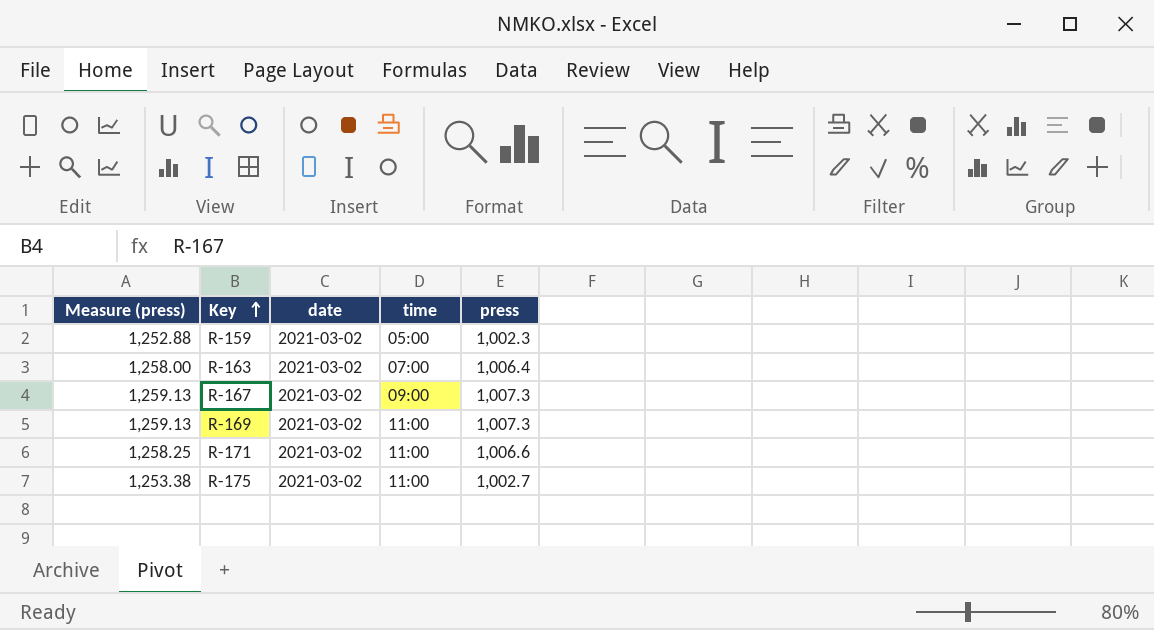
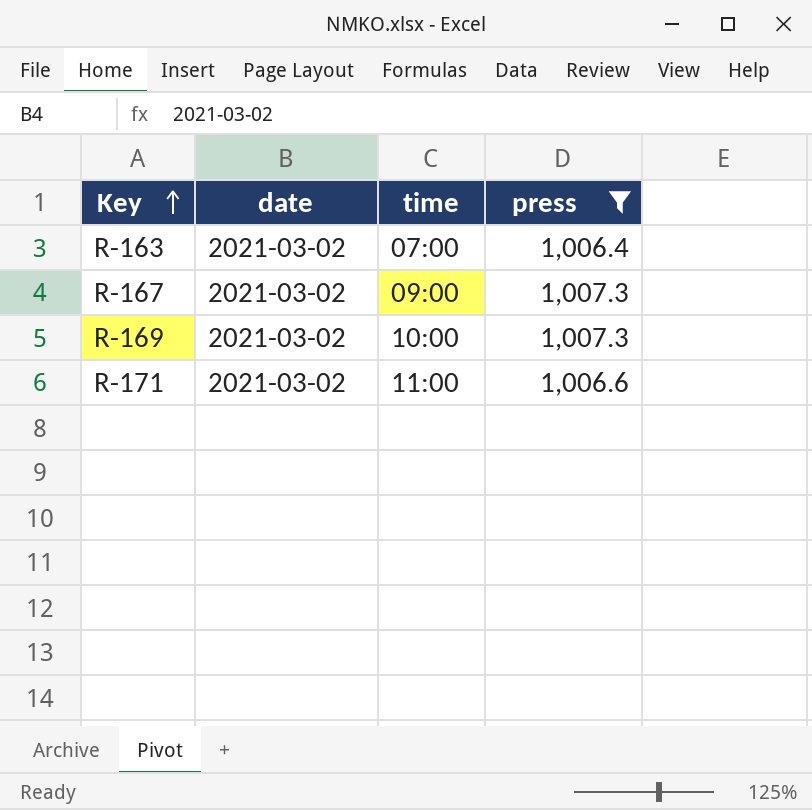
filter: none -> press >= 1,006.4
column Measure (press) | formula: [press] * 1.25 -> none
R-169 | time: 11:00 -> 10:00

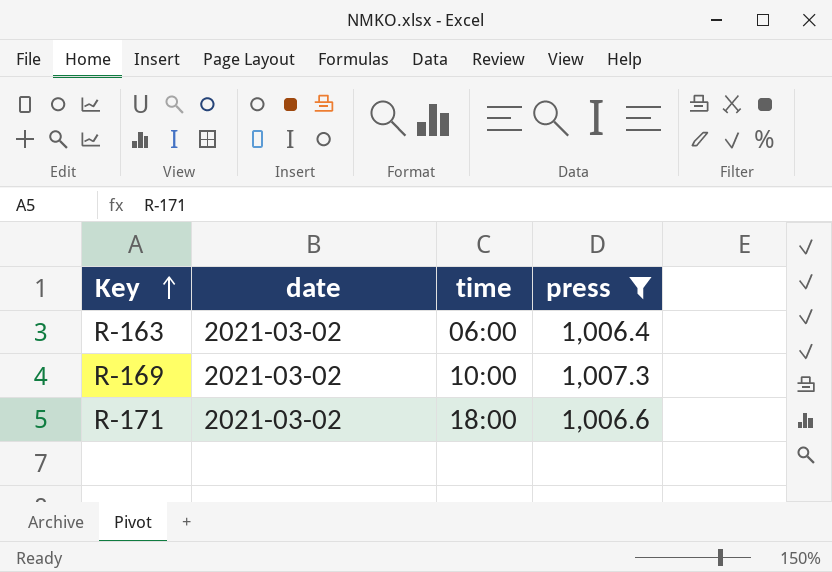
row R-167: 2021-03-02 | 09:00 | 1,007.3 -> none
R-163 | time: 07:00 -> 06:00
R-171 | time: 11:00 -> 18:00

